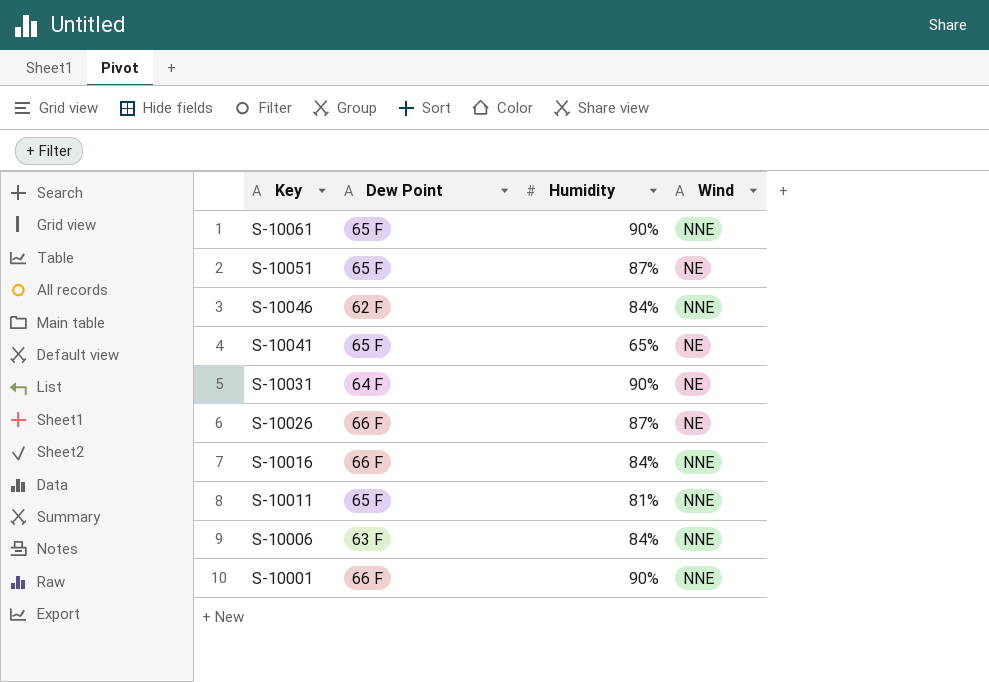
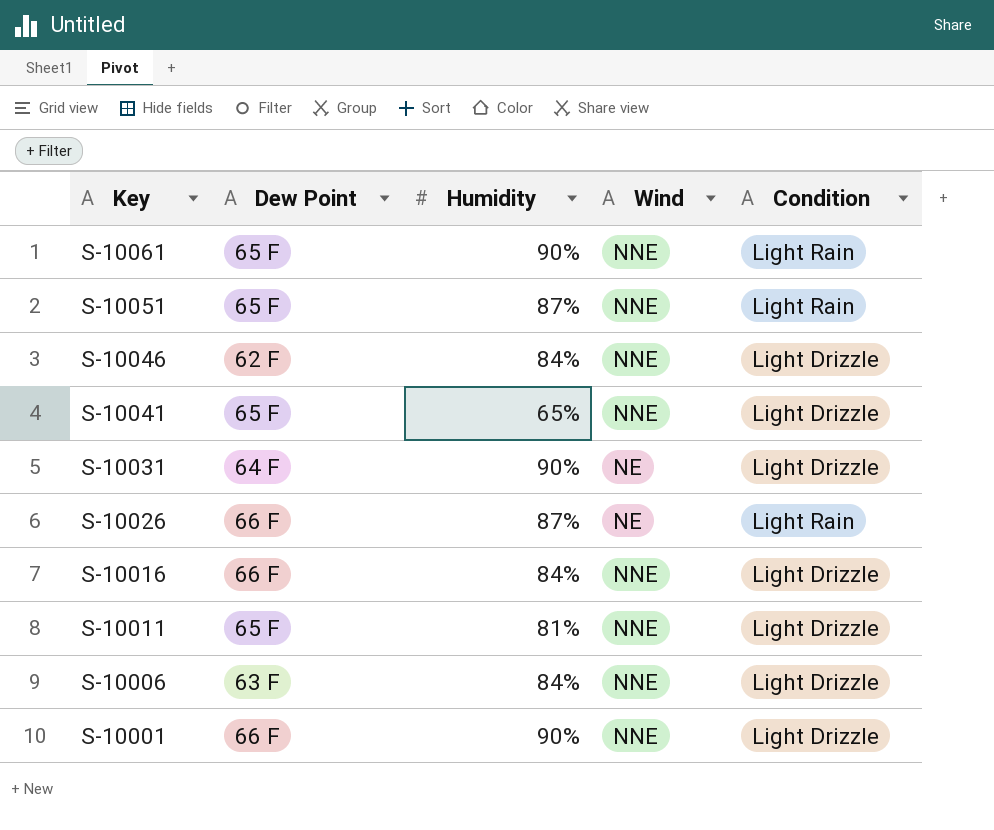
column Condition | position: none -> 5
S-10051 | Wind: NE -> NNE
S-10041 | Wind: NE -> NNE

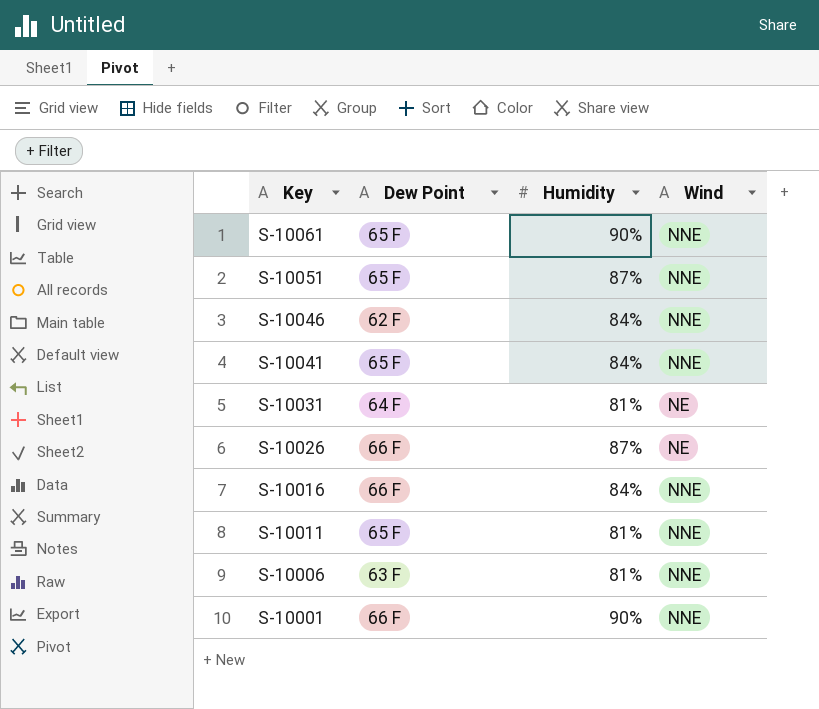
column Condition | position: 5 -> none
S-10041 | Humidity: 65% -> 84%
S-10031 | Humidity: 90% -> 81%
S-10006 | Humidity: 84% -> 81%

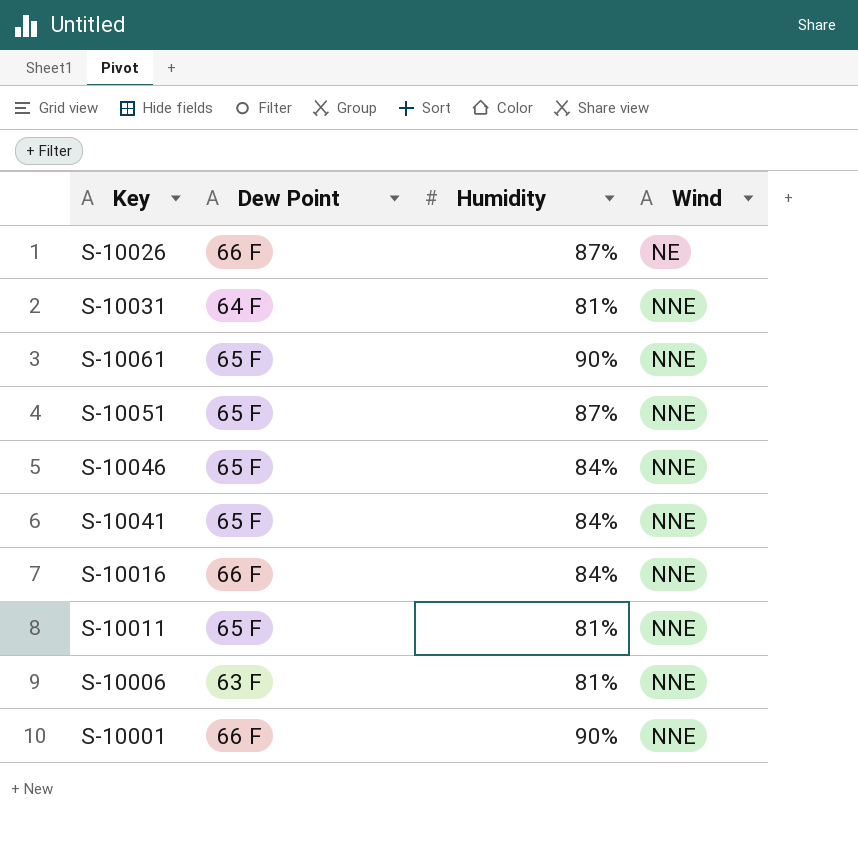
row order: Key descending -> Wind ascending
S-10031 | Wind: NE -> NNE
S-10046 | Dew Point: 62 F -> 65 F

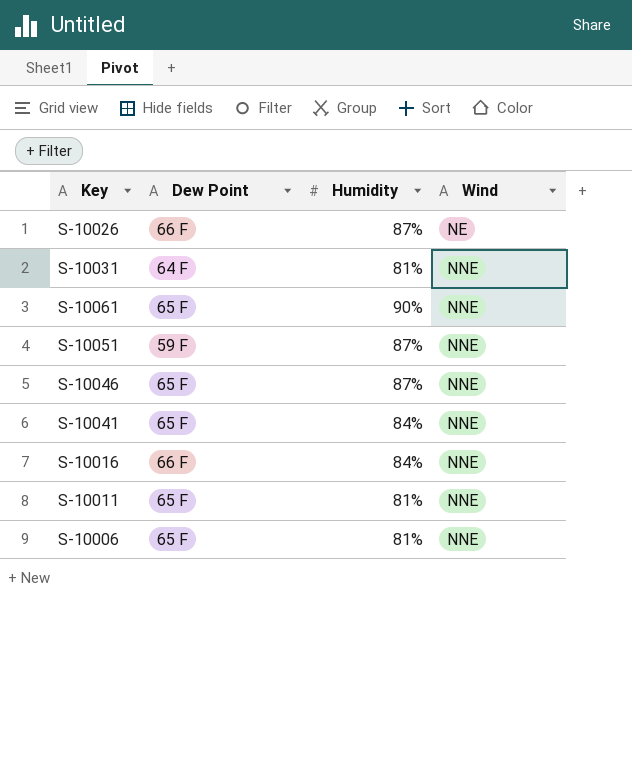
row S-10001: 66 F | 90% | NNE -> none
S-10051 | Dew Point: 65 F -> 59 F
S-10046 | Humidity: 84% -> 87%
S-10006 | Dew Point: 63 F -> 65 F

